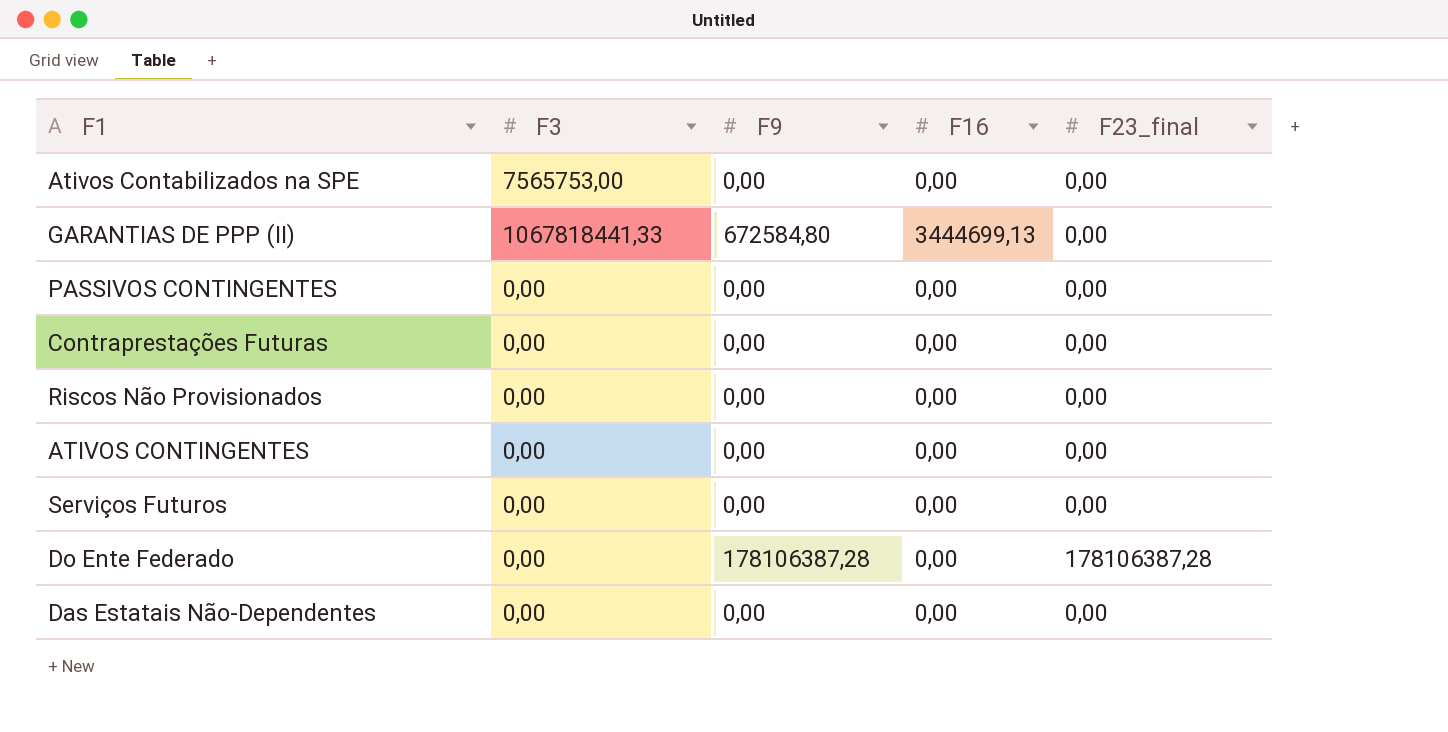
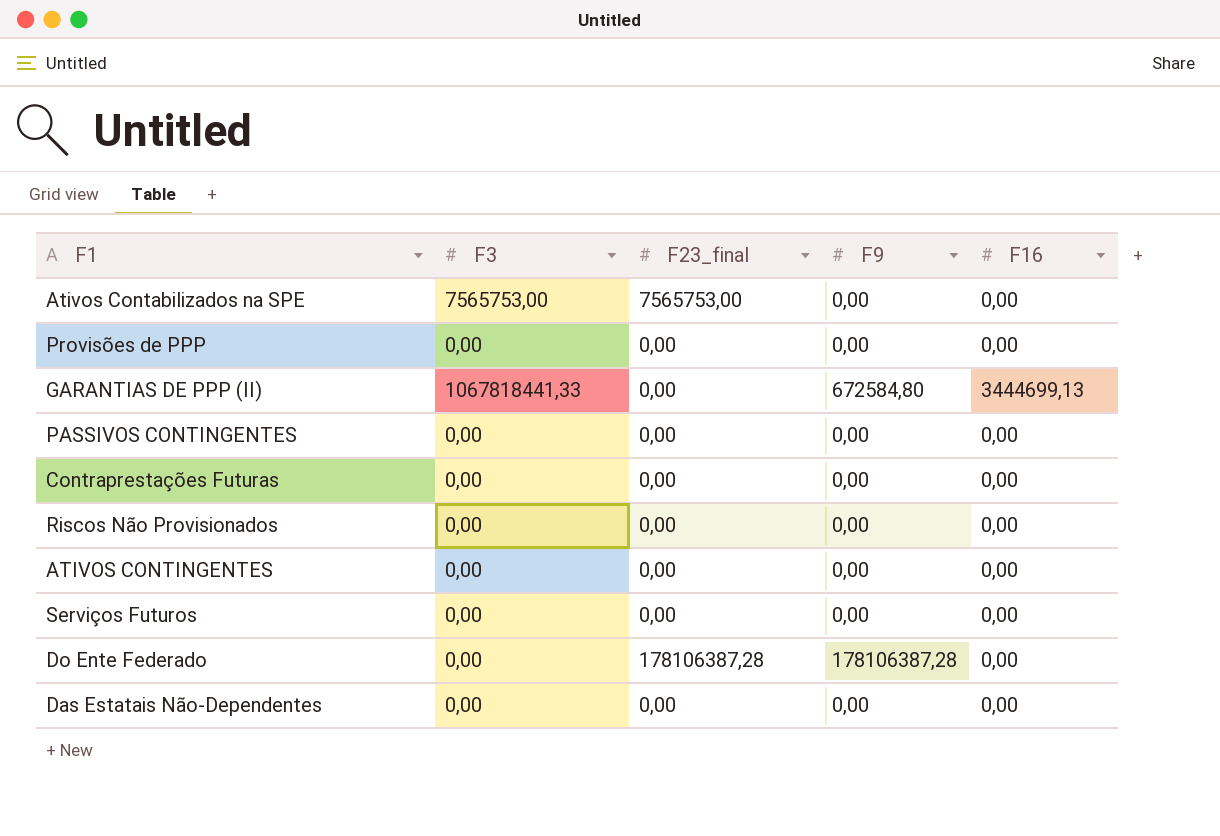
column F23_final | position: 5 -> 3
Ativos Contabilizados na SPE | F23_final: 0,00 -> 7565753,00
row Provisões de PPP: none -> 0,00 | 0,00 | 0,00 | 0,00

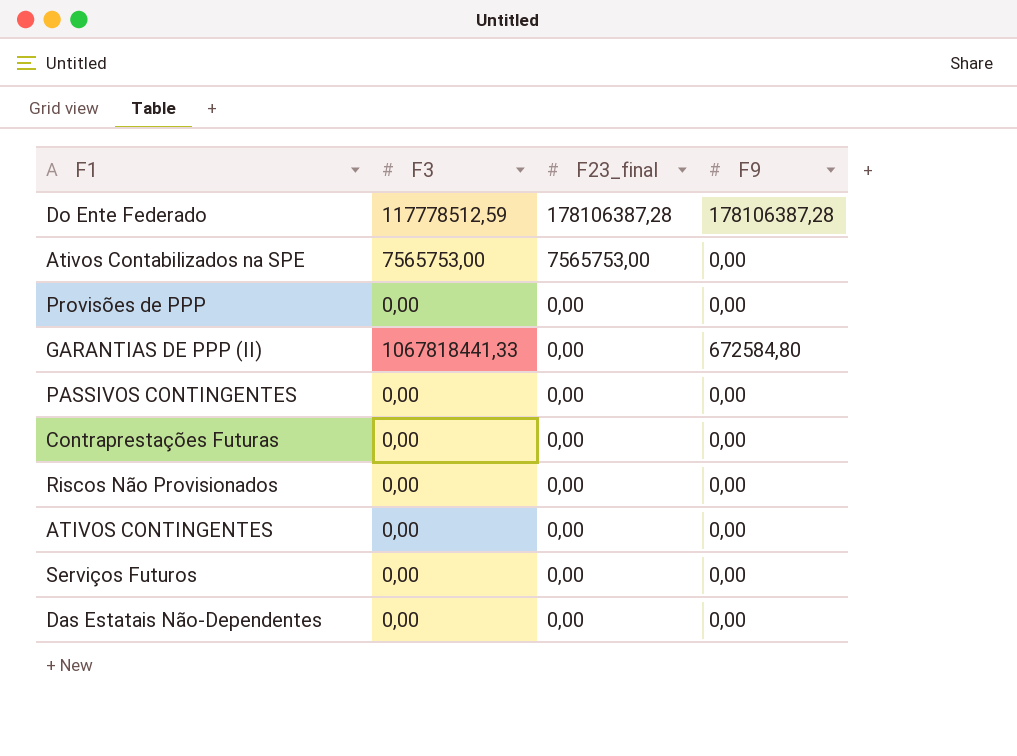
row order: none -> F23_final descending
column F16 | position: 5 -> none
Do Ente Federado | F3: 0,00 -> 117778512,59

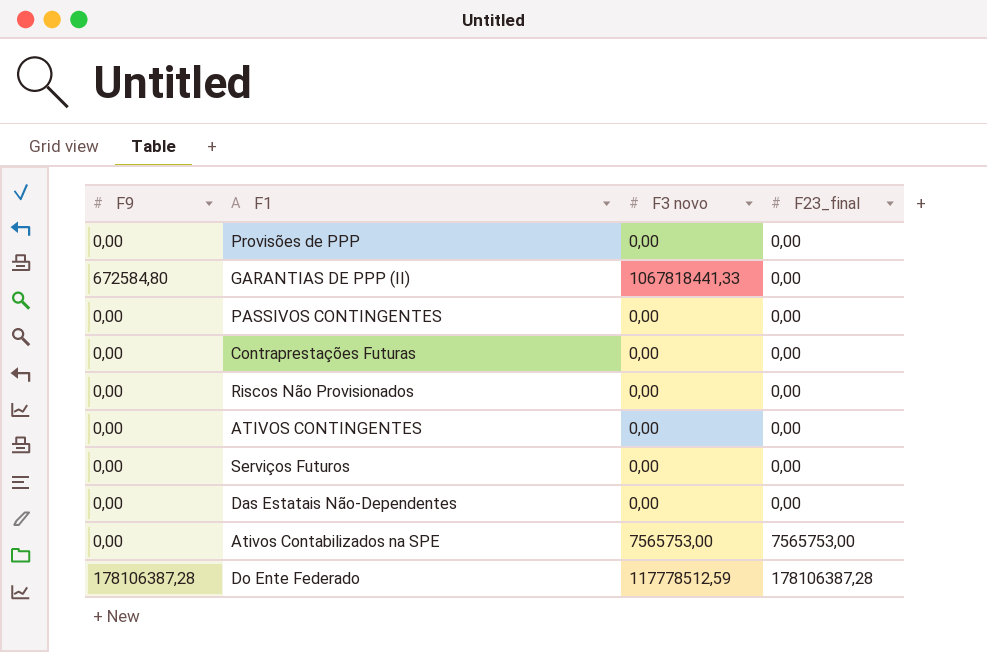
row order: F23_final descending -> F23_final ascending
column F9 | position: 4 -> 1
column name: F3 -> F3 novo

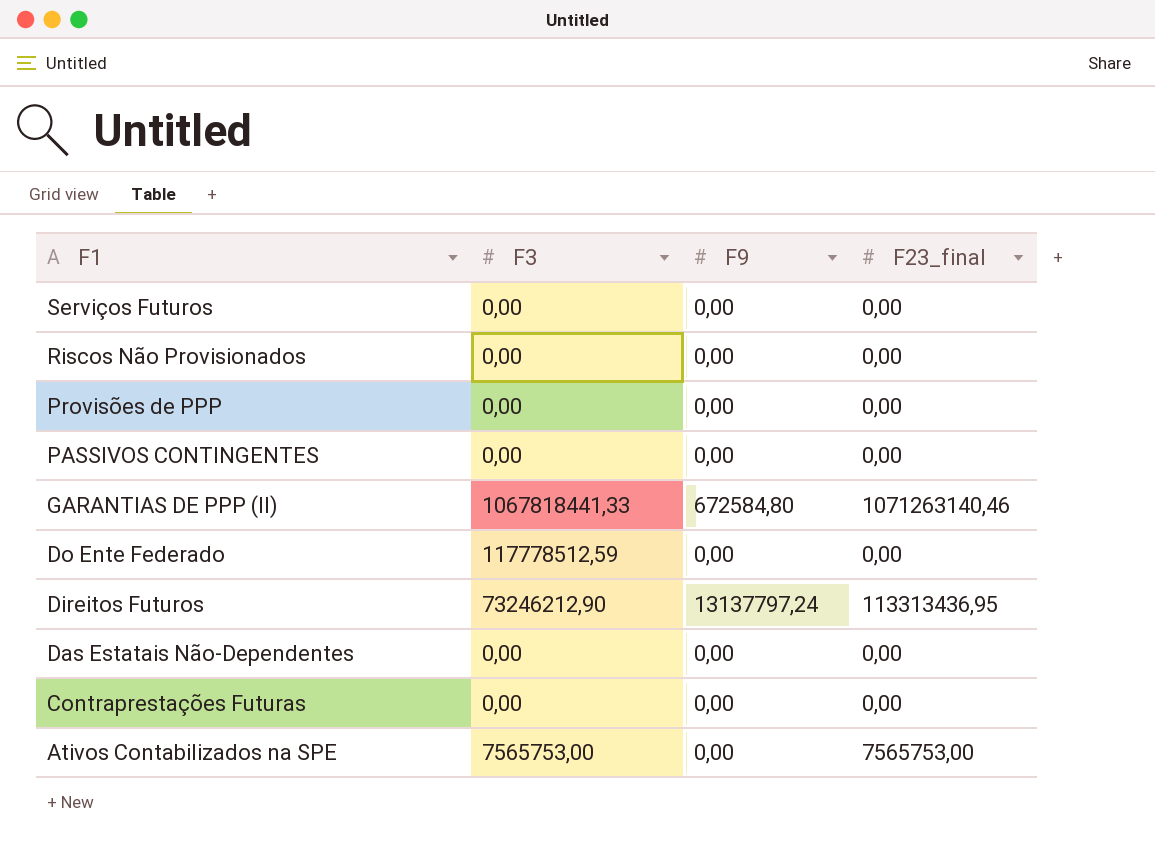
row order: F23_final ascending -> F1 descending
column name: F3 novo -> F3
column F9 | position: 1 -> 3
row ATIVOS CONTINGENTES: 0,00 | 0,00 | 0,00 -> none
GARANTIAS DE PPP (II) | F23_final: 0,00 -> 1071263140,46
Do Ente Federado | F9: 178106387,28 -> 0,00
Do Ente Federado | F23_final: 178106387,28 -> 0,00
row Direitos Futuros: none -> 73246212,90 | 13137797,24 | 113313436,95

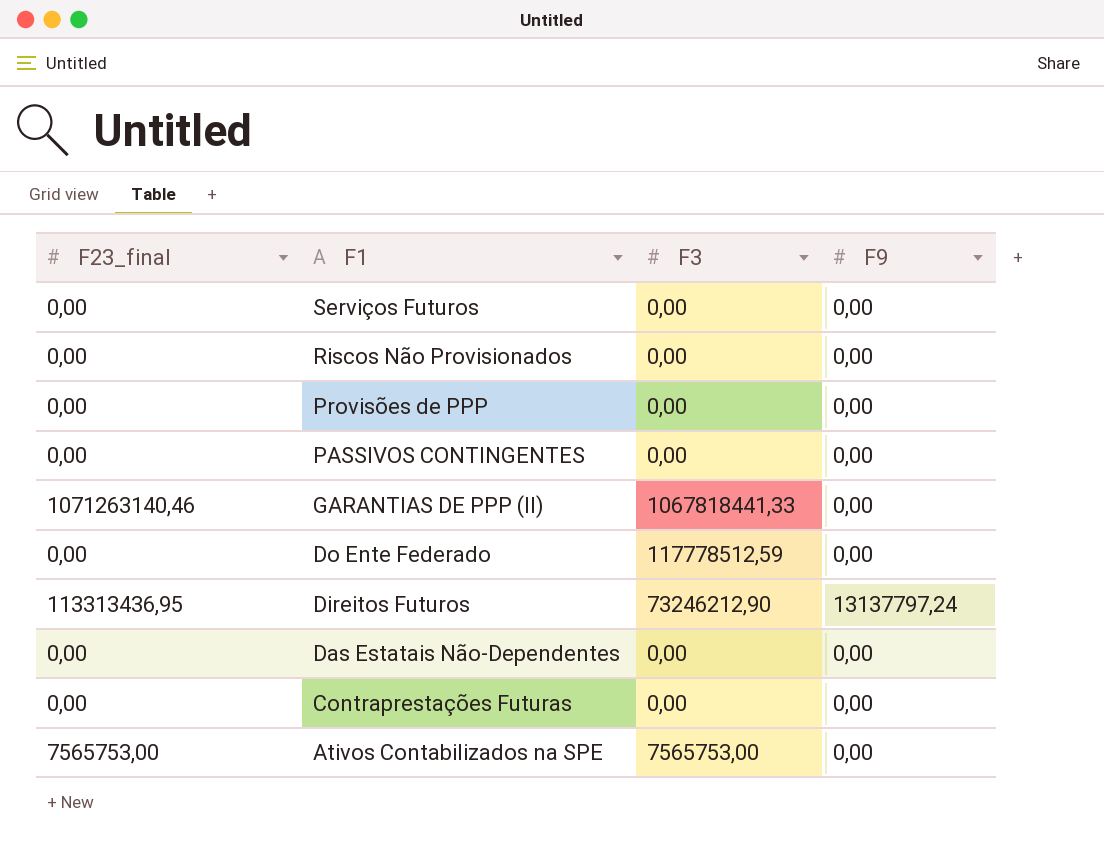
column F23_final | position: 4 -> 1
GARANTIAS DE PPP (II) | F9: 672584,80 -> 0,00

